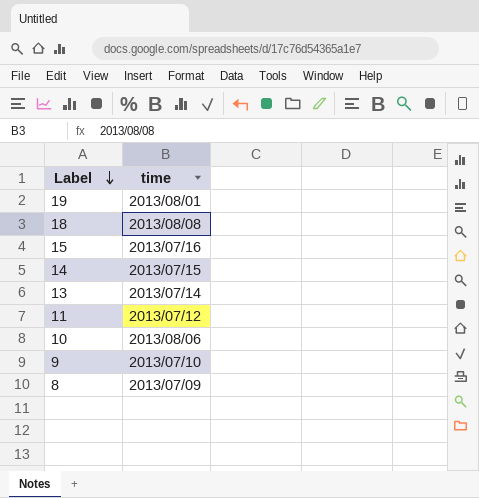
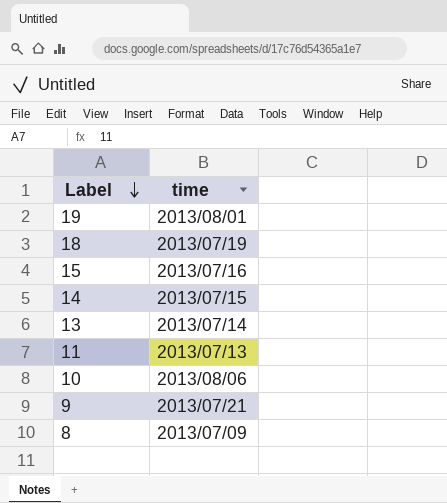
18 | time: 2013/08/08 -> 2013/07/19
11 | time: 2013/07/12 -> 2013/07/13
9 | time: 2013/07/10 -> 2013/07/21

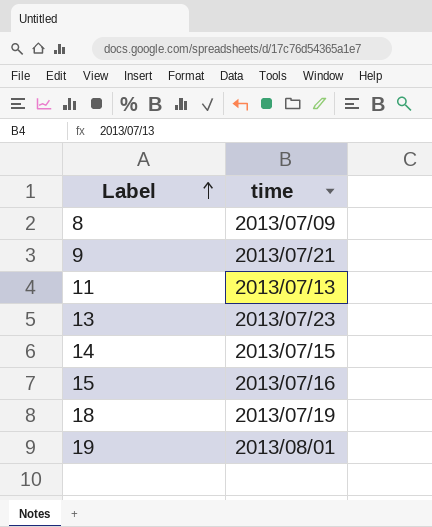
row order: Label descending -> Label ascending
row 10: 2013/08/06 -> none
13 | time: 2013/07/14 -> 2013/07/23

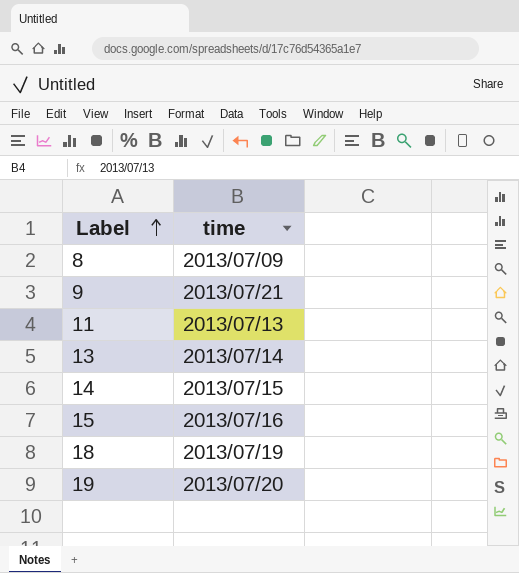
13 | time: 2013/07/23 -> 2013/07/14
19 | time: 2013/08/01 -> 2013/07/20

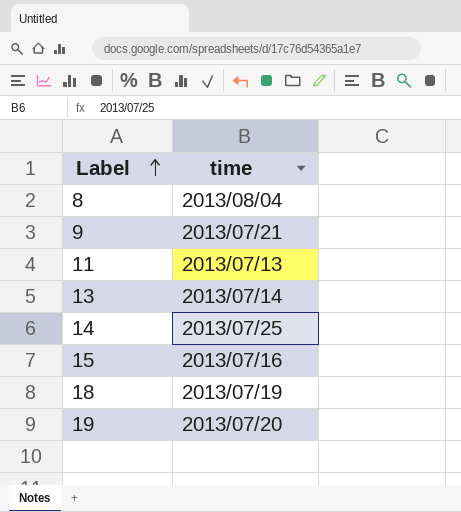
8 | time: 2013/07/09 -> 2013/08/04
14 | time: 2013/07/15 -> 2013/07/25

